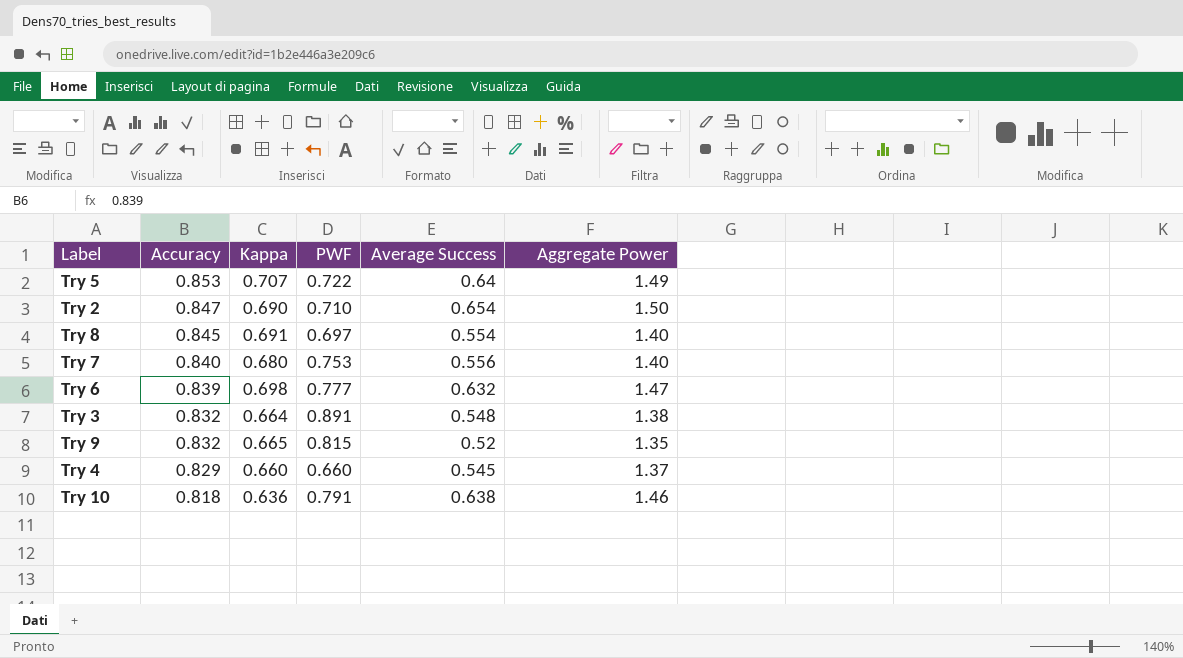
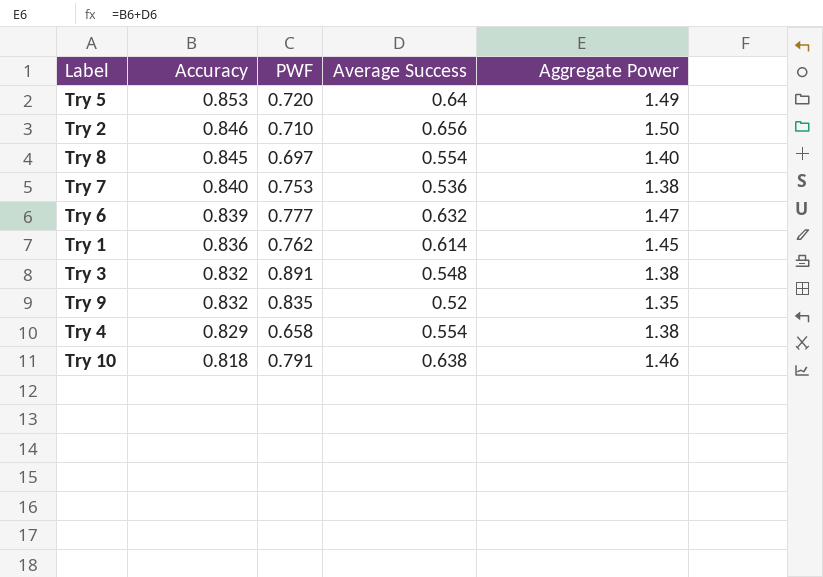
column Kappa | position: 3 -> none
Try 5 | PWF: 0.722 -> 0.720
Try 2 | Accuracy: 0.847 -> 0.846
Try 2 | Average Success: 0.654 -> 0.656
Try 7 | Average Success: 0.556 -> 0.536
Try 7 | Aggregate Power: 1.40 -> 1.38
row Try 1: none -> 0.836 | 0.762 | 0.614 | 1.45
Try 9 | PWF: 0.815 -> 0.835
Try 4 | PWF: 0.660 -> 0.658
Try 4 | Average Success: 0.545 -> 0.554
Try 4 | Aggregate Power: 1.37 -> 1.38

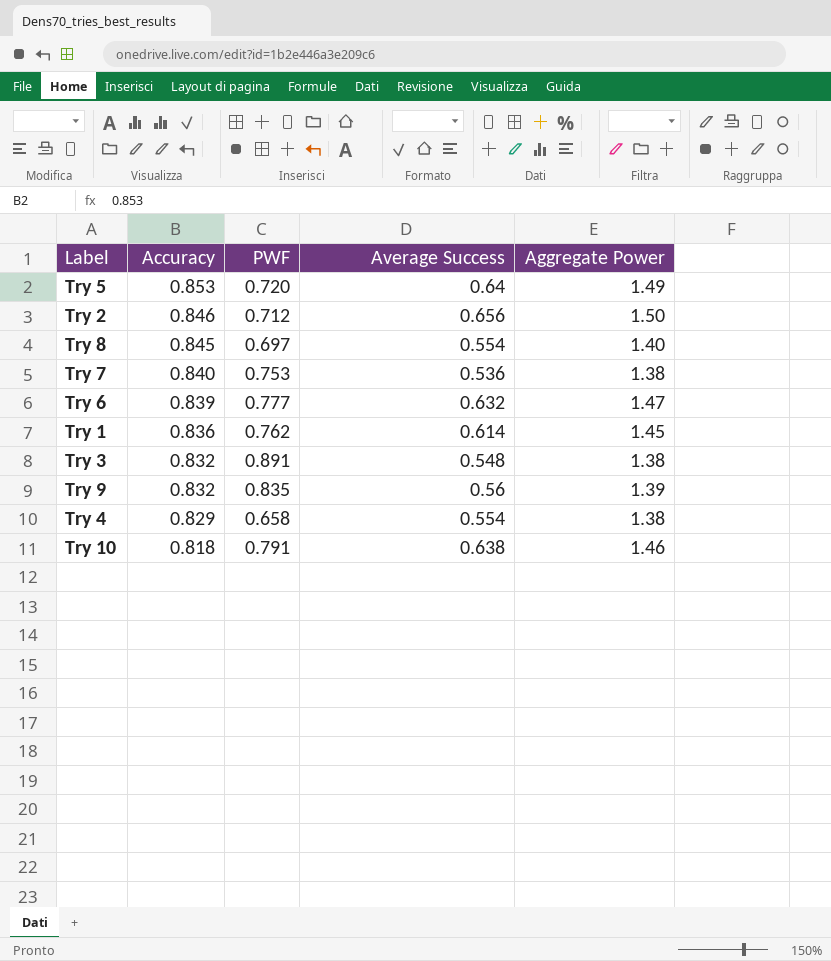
Try 2 | PWF: 0.710 -> 0.712
Try 9 | Average Success: 0.52 -> 0.56
Try 9 | Aggregate Power: 1.35 -> 1.39

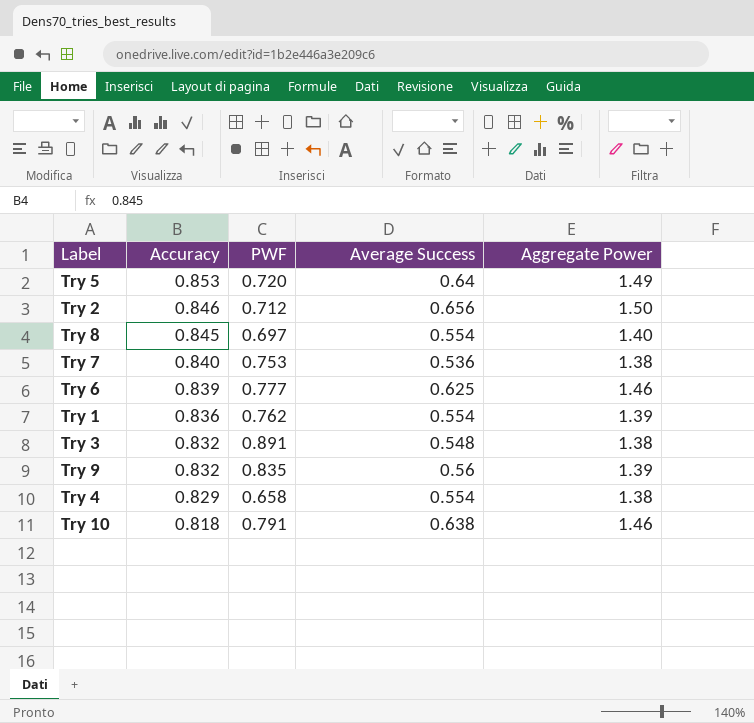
Try 6 | Average Success: 0.632 -> 0.625
Try 6 | Aggregate Power: 1.47 -> 1.46
Try 1 | Average Success: 0.614 -> 0.554
Try 1 | Aggregate Power: 1.45 -> 1.39

